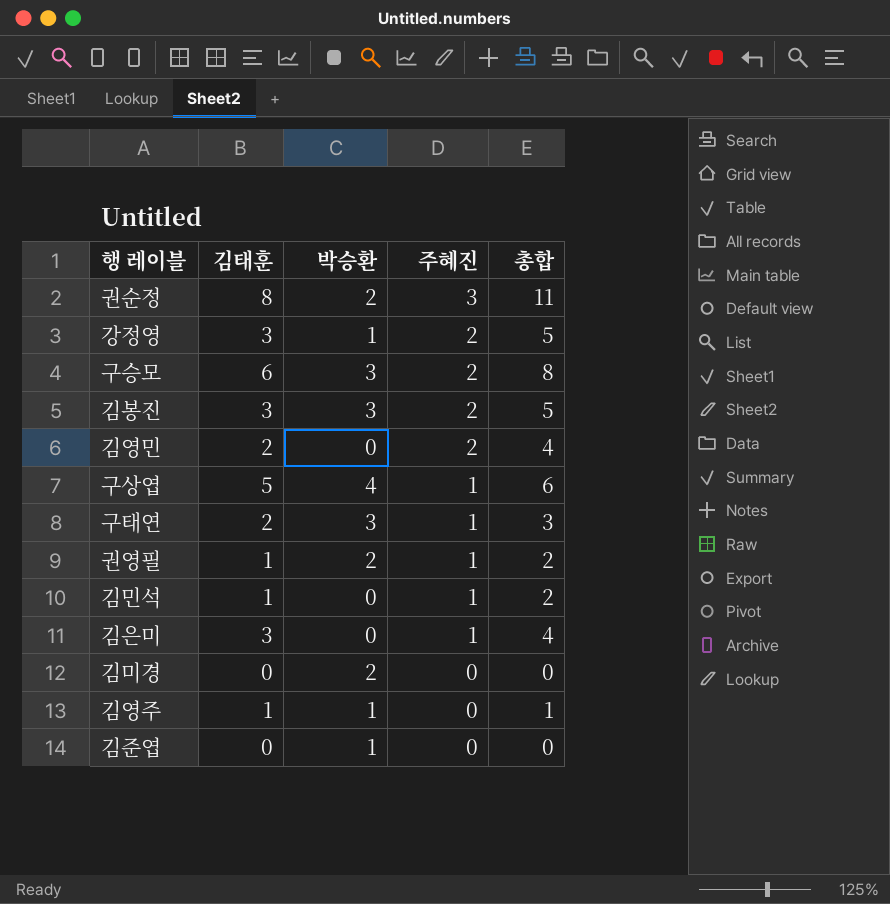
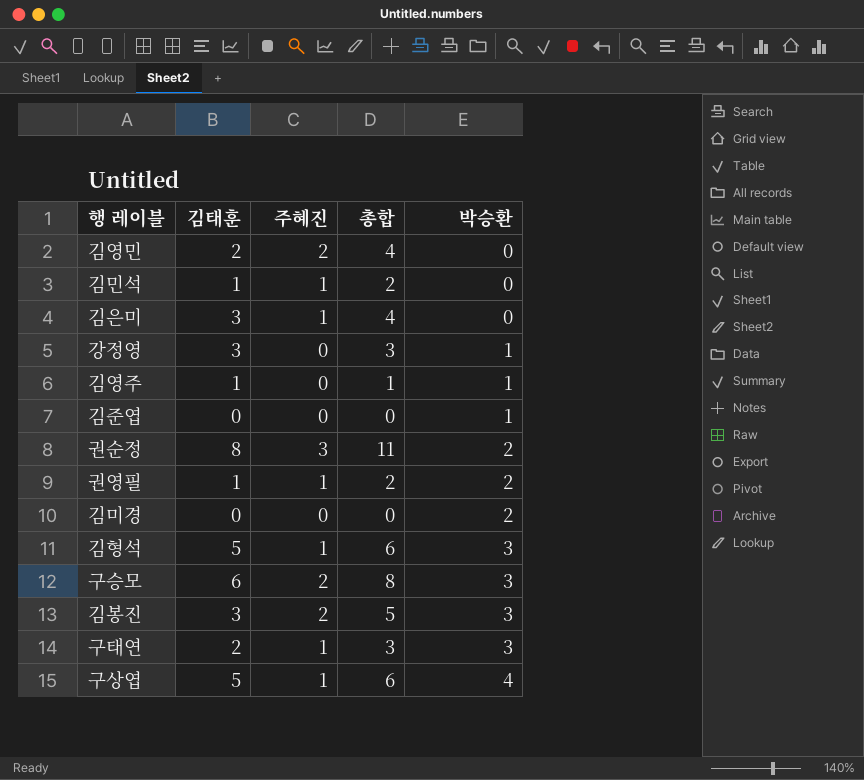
row order: 주혜진 descending -> 박승환 ascending
column 박승환 | position: 3 -> 5
강정영 | 주혜진: 2 -> 0
강정영 | 총합: 5 -> 3
row 김형석: none -> 5 | 1 | 6 | 3

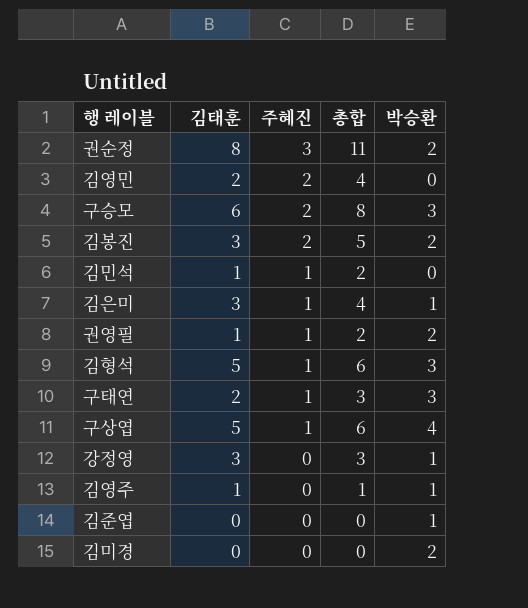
row order: 박승환 ascending -> 주혜진 descending
김봉진 | 박승환: 3 -> 2
김은미 | 박승환: 0 -> 1

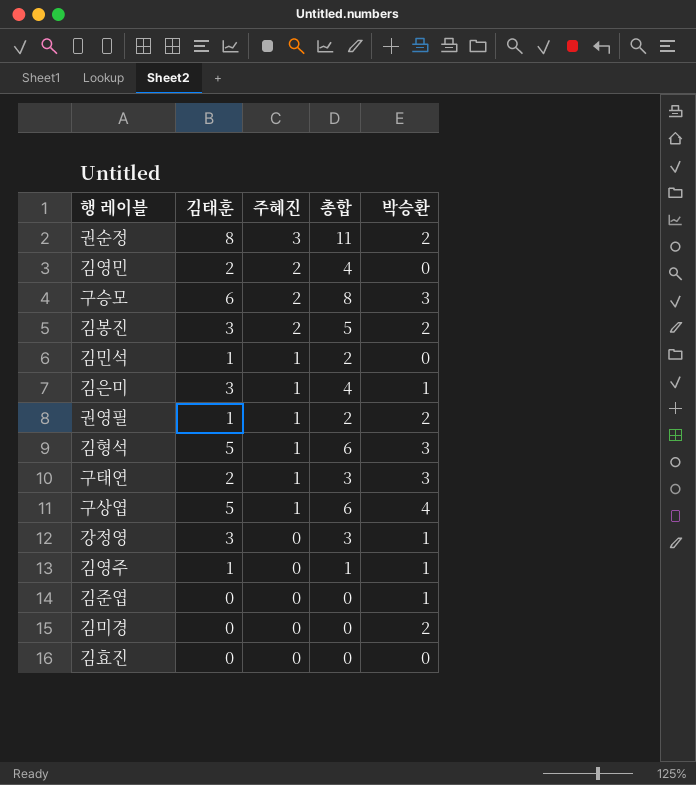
row 김효진: none -> 0 | 0 | 0 | 0

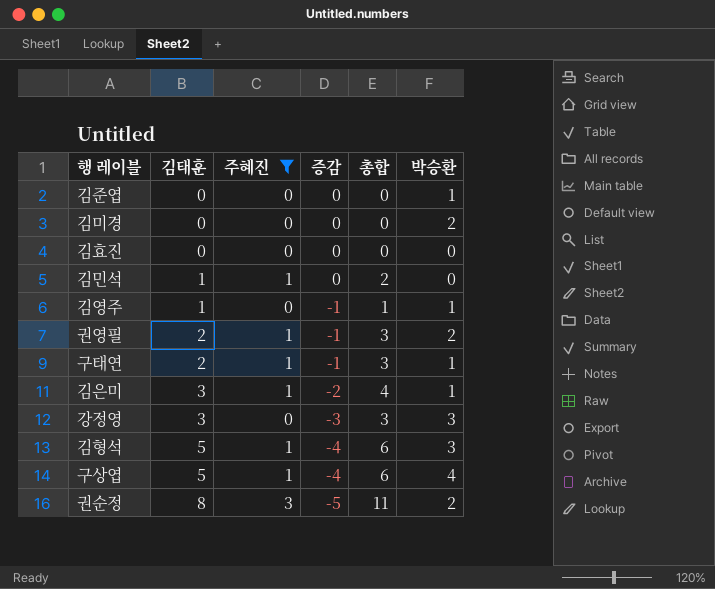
filter: none -> 주혜진 != 2
row order: 주혜진 descending -> 김태훈 ascending
column 증감 | formula: none -> [주혜진] - [김태훈]
권영필 | 김태훈: 1 -> 2
권영필 | 총합: 2 -> 3
구태연 | 박승환: 3 -> 1
강정영 | 박승환: 1 -> 3

